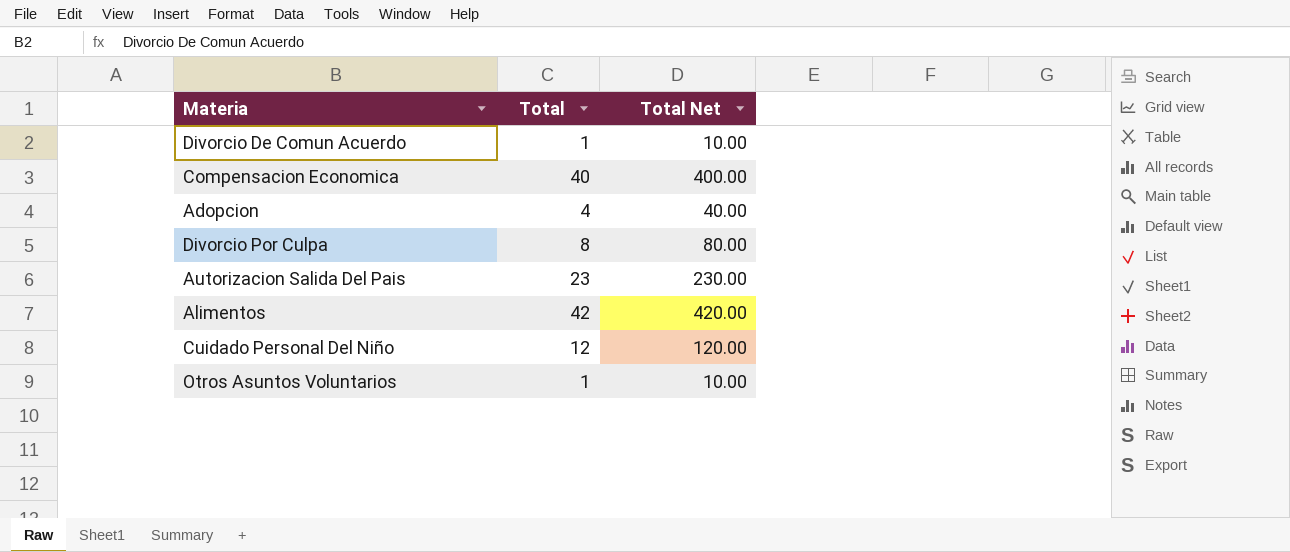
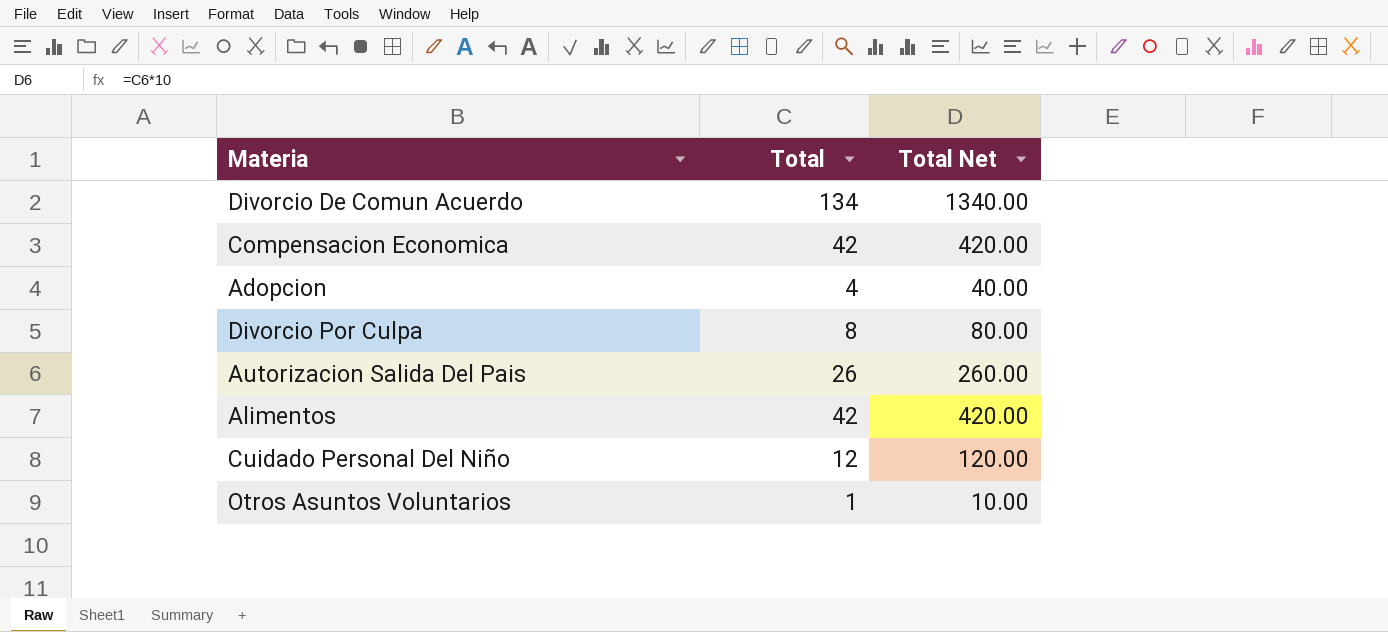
Divorcio De Comun Acuerdo | Total: 1 -> 134
Divorcio De Comun Acuerdo | Total Net: 10.00 -> 1340.00
Compensacion Economica | Total: 40 -> 42
Compensacion Economica | Total Net: 400.00 -> 420.00
Autorizacion Salida Del Pais | Total: 23 -> 26
Autorizacion Salida Del Pais | Total Net: 230.00 -> 260.00

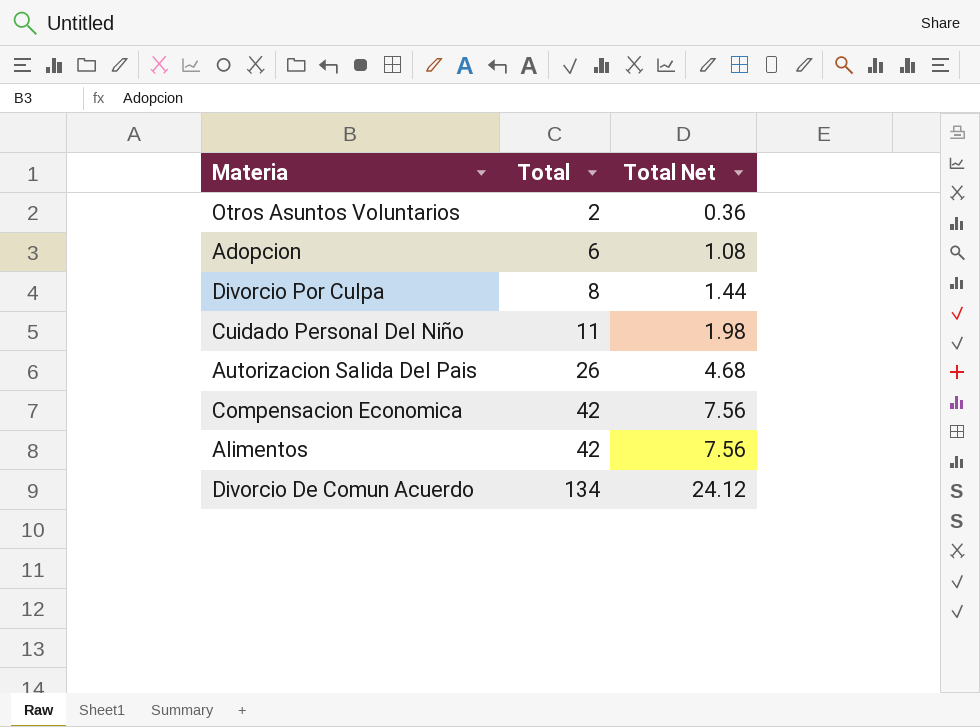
row order: none -> Total ascending
column Total Net | formula: [Total] * 10 -> [Total] * 0.18
Otros Asuntos Voluntarios | Total: 1 -> 2
Adopcion | Total: 4 -> 6
Cuidado Personal Del Niño | Total: 12 -> 11

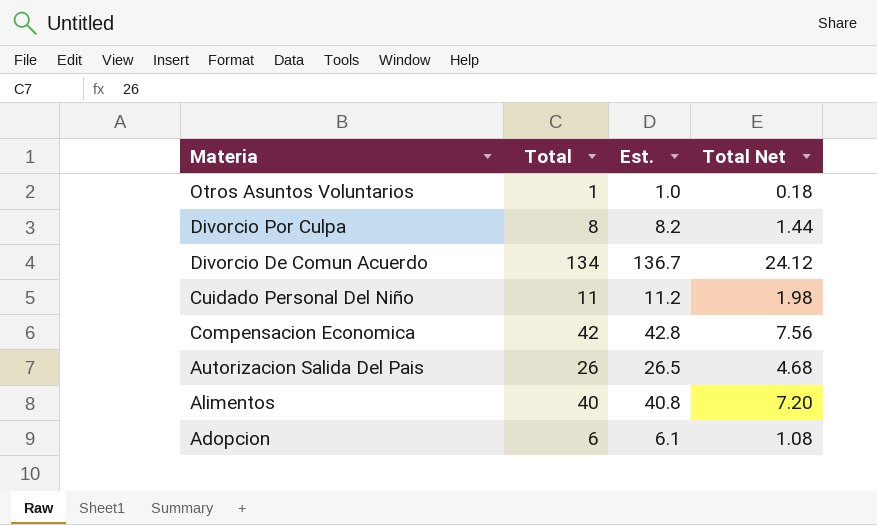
row order: Total ascending -> Materia descending
column Est. | formula: none -> [Total] * 1.02
Otros Asuntos Voluntarios | Total: 2 -> 1
Otros Asuntos Voluntarios | Total Net: 0.36 -> 0.18
Alimentos | Total: 42 -> 40
Alimentos | Total Net: 7.56 -> 7.20

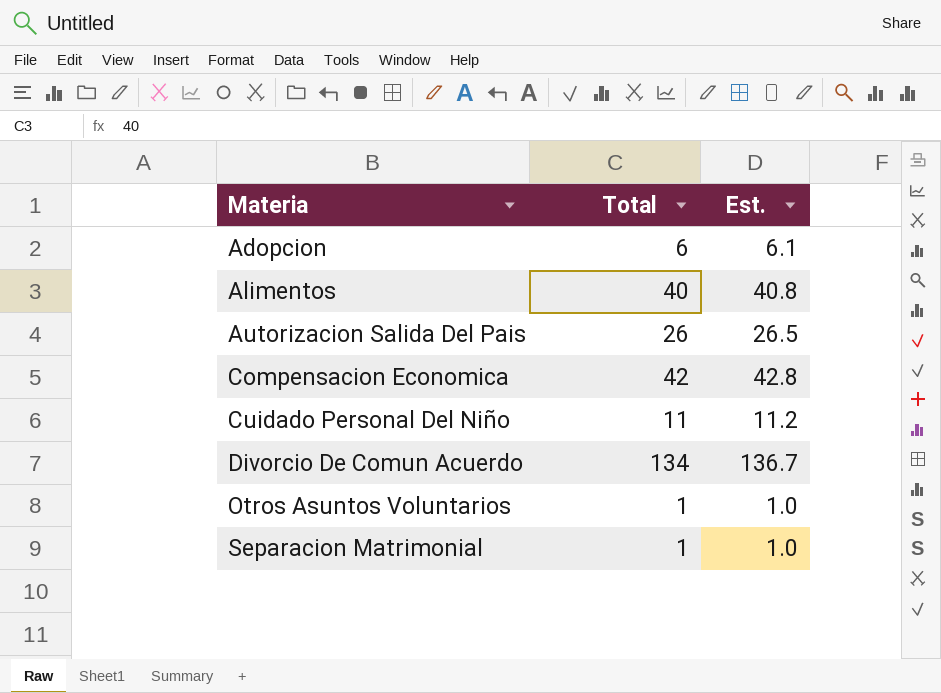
row order: Materia descending -> Materia ascending
column Total Net | formula: [Total] * 0.18 -> none
row Divorcio Por Culpa: 8 | 8.2 | 1.44 -> none
row Separacion Matrimonial: none -> 1 | 1.0

